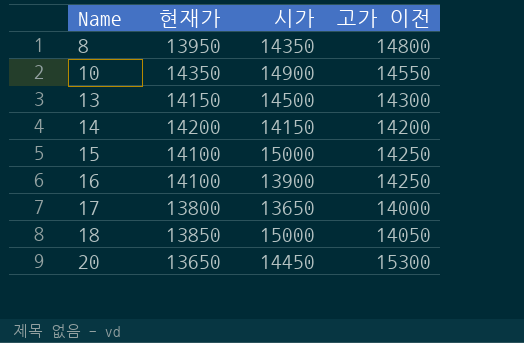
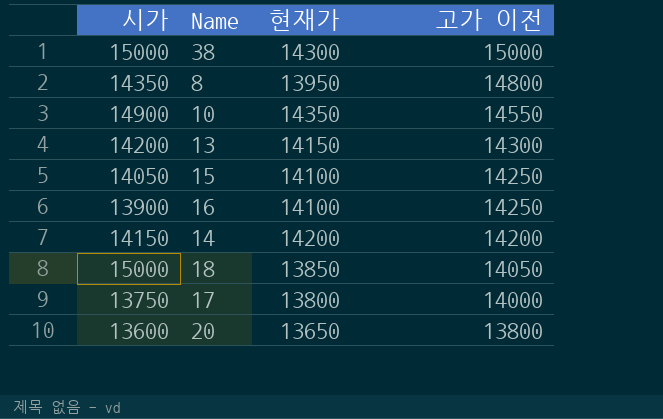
row order: Name ascending -> 고가 이전 descending
column 시가 | position: 3 -> 1
row 38: none -> 15000 | 14300 | 15000
13 | 시가: 14500 -> 14200
15 | 시가: 15000 -> 14050
17 | 시가: 13650 -> 13750
20 | 시가: 14450 -> 13600
20 | 고가 이전: 15300 -> 13800

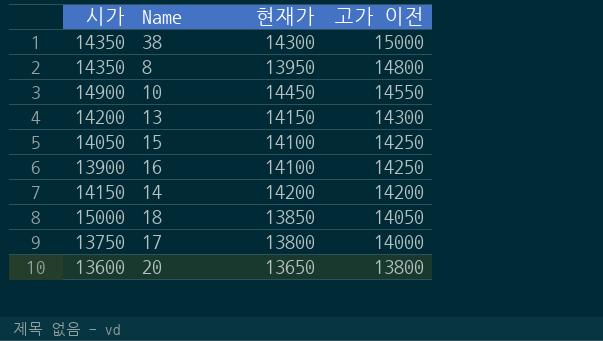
38 | 시가: 15000 -> 14350
10 | 현재가: 14350 -> 14450

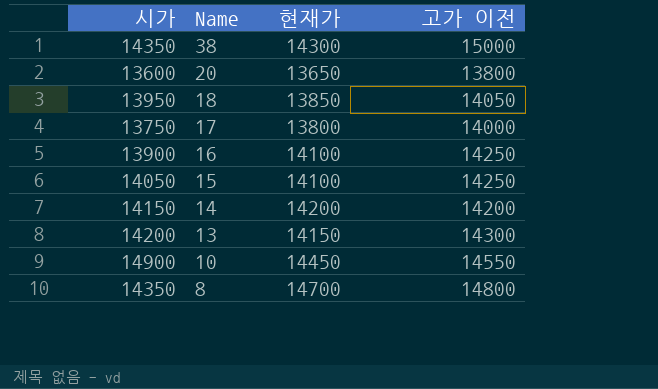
row order: 고가 이전 descending -> Name descending
18 | 시가: 15000 -> 13950
8 | 현재가: 13950 -> 14700

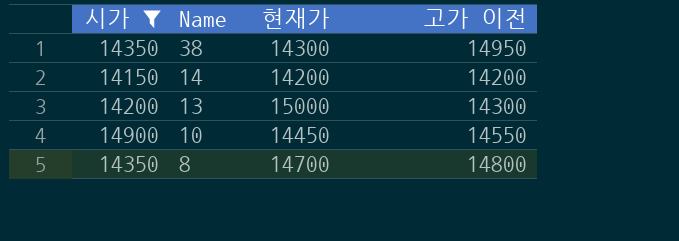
filter: none -> 시가 >= 14150
38 | 고가 이전: 15000 -> 14950
13 | 현재가: 14150 -> 15000

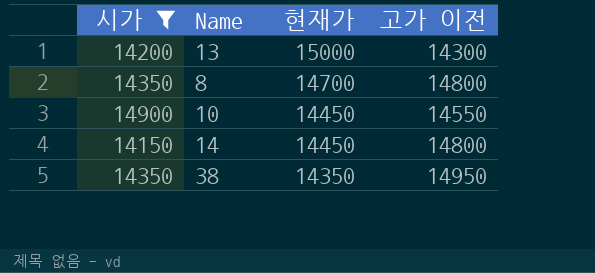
row order: Name descending -> 현재가 descending
14 | 현재가: 14200 -> 14450
14 | 고가 이전: 14200 -> 14800
38 | 현재가: 14300 -> 14350

